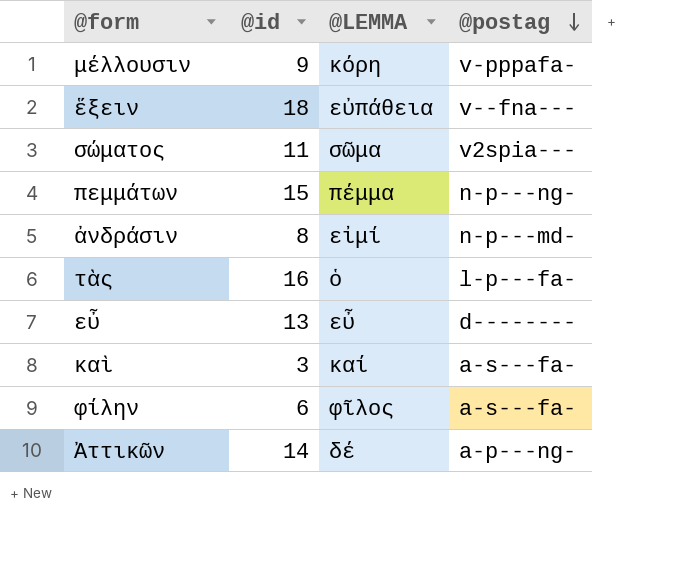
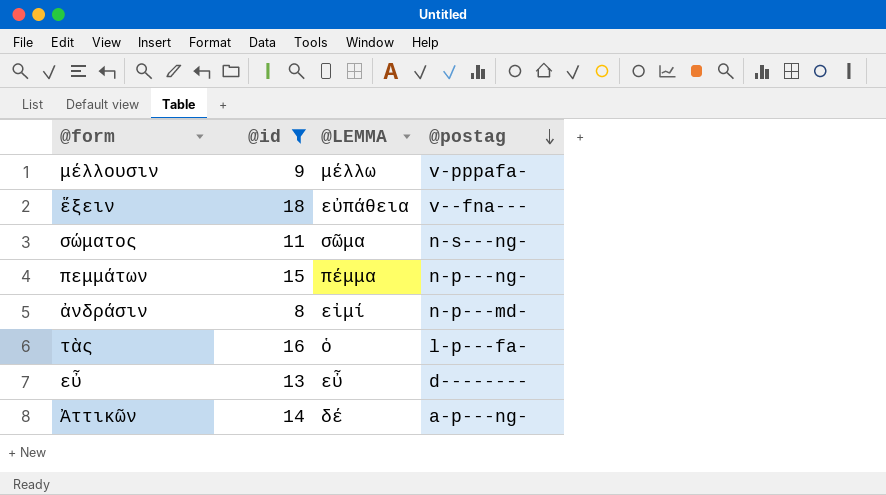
filter: none -> @id >= 8
μέλλουσιν | @LEMMA: κόρη -> μέλλω
σώματος | @postag: v2spia--- -> n-s---ng-

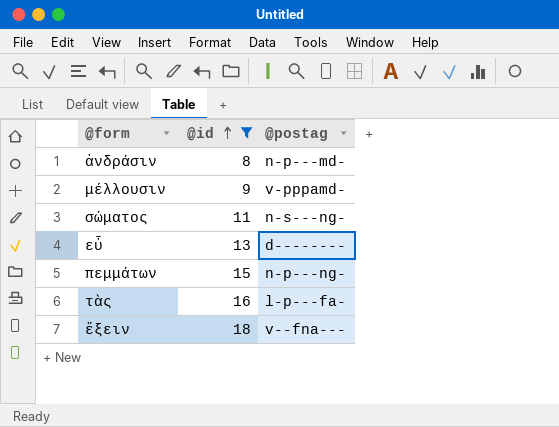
row order: @postag descending -> @id ascending
column @LEMMA | position: 3 -> none
row Ἀττικῶν: 14 | δέ | a-p---ng- -> none
μέλλουσιν | @postag: v-pppafa- -> v-pppamd-

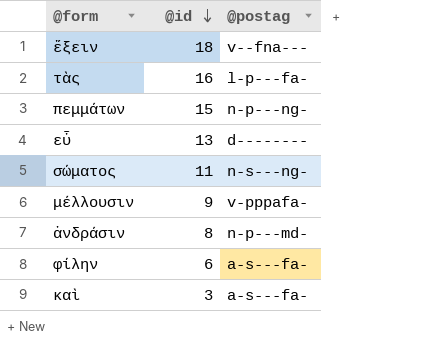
filter: @id >= 8 -> none
row order: @id ascending -> @id descending
μέλλουσιν | @postag: v-pppamd- -> v-pppafa-

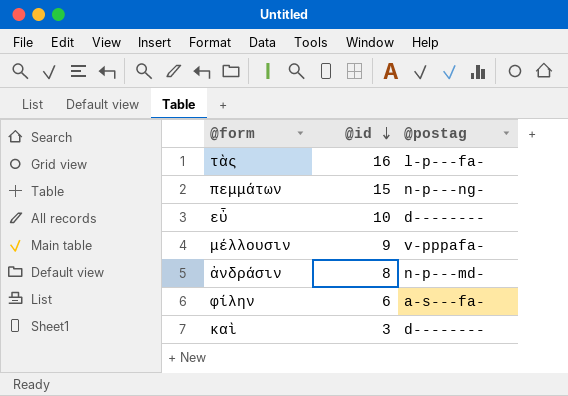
row ἕξειν: 18 | v--fna--- -> none
row σώματος: 11 | n-s---ng- -> none
εὖ | @id: 13 -> 10
καὶ | @postag: a-s---fa- -> d--------

